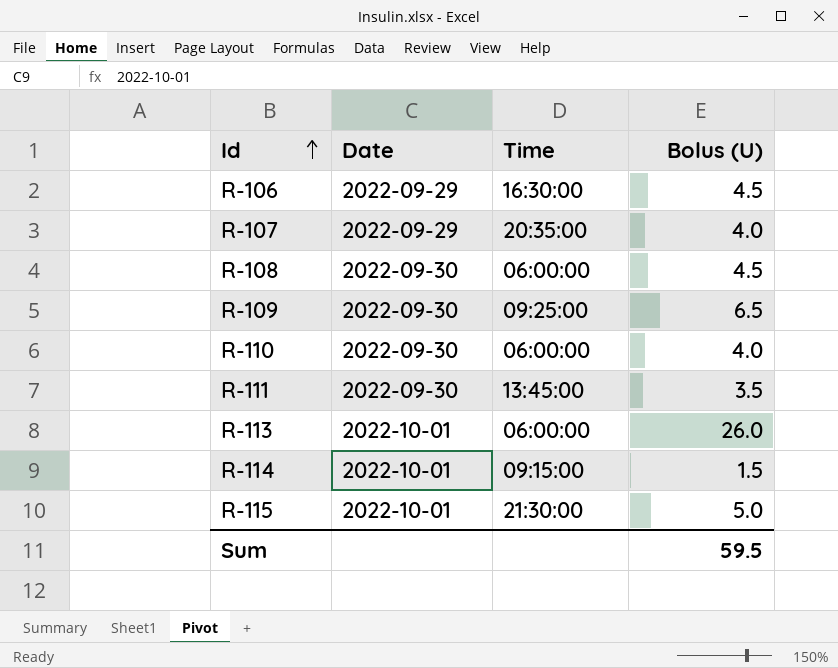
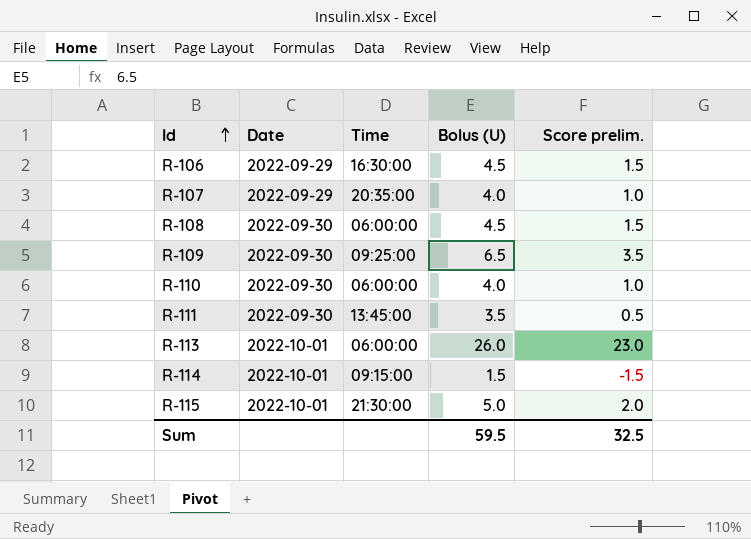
column Score prelim. | formula: none -> [Bolus (U)] - 3

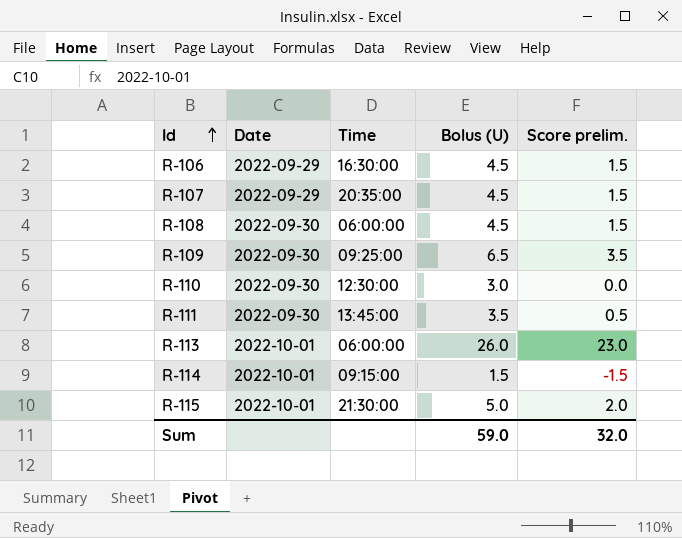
R-107 | Bolus (U): 4.0 -> 4.5
R-107 | Score prelim.: 1.0 -> 1.5
R-110 | Time: 06:00:00 -> 12:30:00
R-110 | Bolus (U): 4.0 -> 3.0
R-110 | Score prelim.: 1.0 -> 0.0
Sum | Bolus (U): 59.5 -> 59.0
Sum | Score prelim.: 32.5 -> 32.0

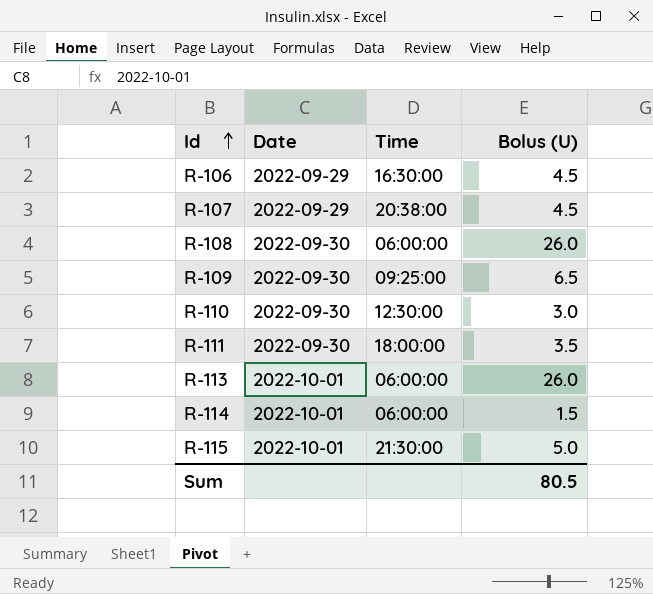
column Score prelim. | formula: [Bolus (U)] - 3 -> none
R-107 | Time: 20:35:00 -> 20:38:00
R-108 | Bolus (U): 4.5 -> 26.0
R-111 | Time: 13:45:00 -> 18:00:00
R-114 | Time: 09:15:00 -> 06:00:00
Sum | Bolus (U): 59.0 -> 80.5

